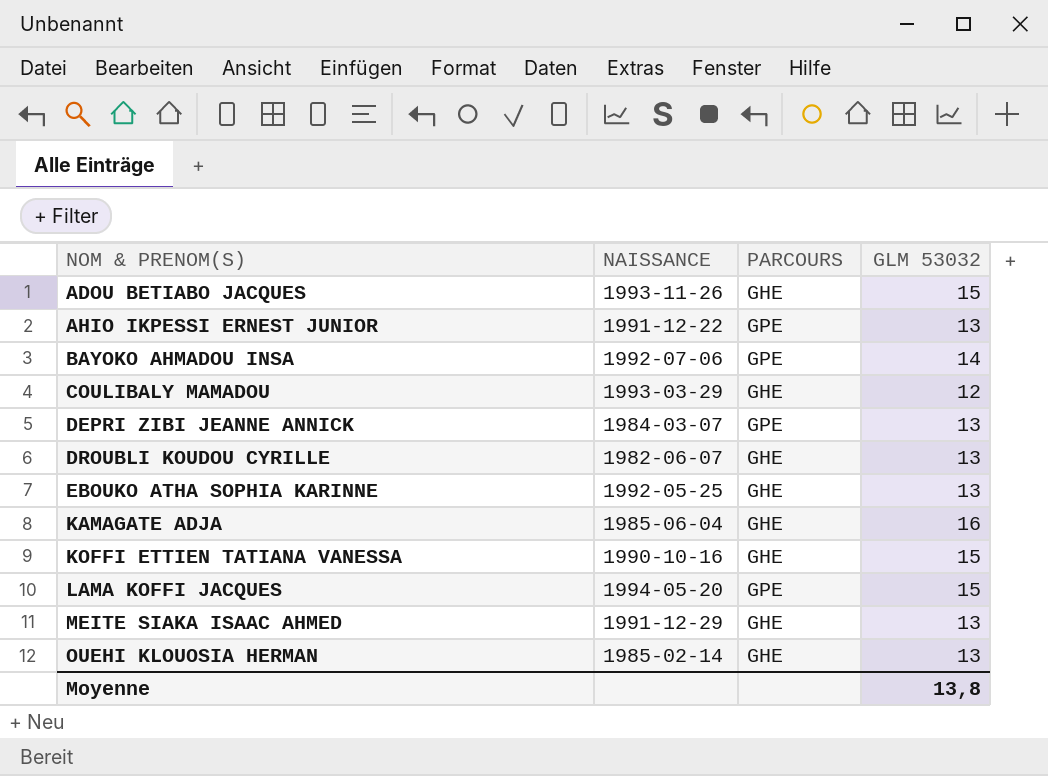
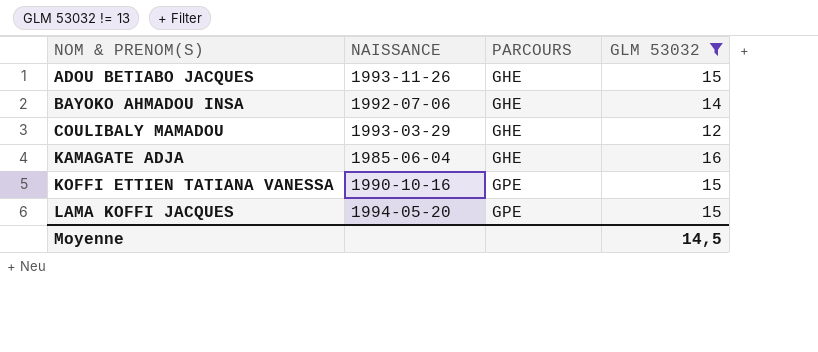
filter: none -> GLM 53032 != 13
BAYOKO AHMADOU INSA | PARCOURS: GPE -> GHE
KOFFI ETTIEN TATIANA VANESSA | PARCOURS: GHE -> GPE
Moyenne | GLM 53032: 13,8 -> 14,5

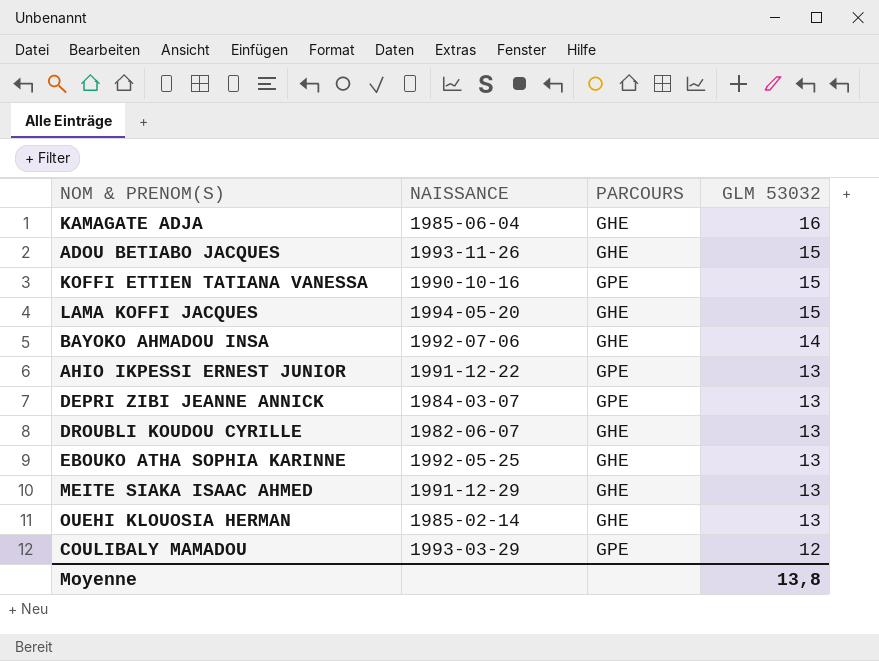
filter: GLM 53032 != 13 -> none
row order: NOM & PRENOM(S) ascending -> GLM 53032 descending
LAMA KOFFI JACQUES | PARCOURS: GPE -> GHE
COULIBALY MAMADOU | PARCOURS: GHE -> GPE
Moyenne | GLM 53032: 14,5 -> 13,8

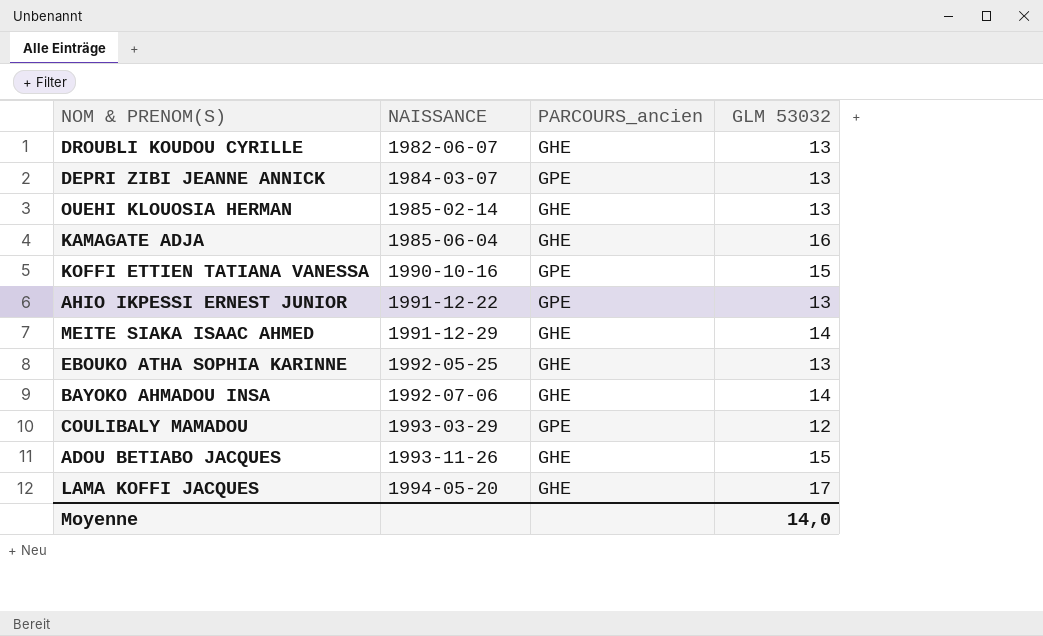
row order: GLM 53032 descending -> NAISSANCE ascending
column name: PARCOURS -> PARCOURS_ancien
MEITE SIAKA ISAAC AHMED | GLM 53032: 13 -> 14
LAMA KOFFI JACQUES | GLM 53032: 15 -> 17
Moyenne | GLM 53032: 13,8 -> 14,0

